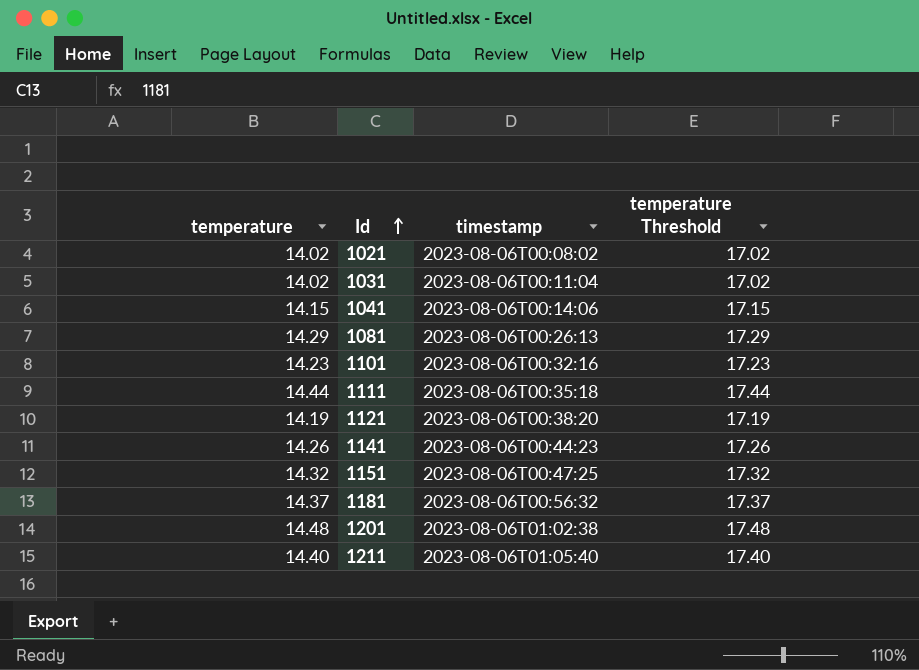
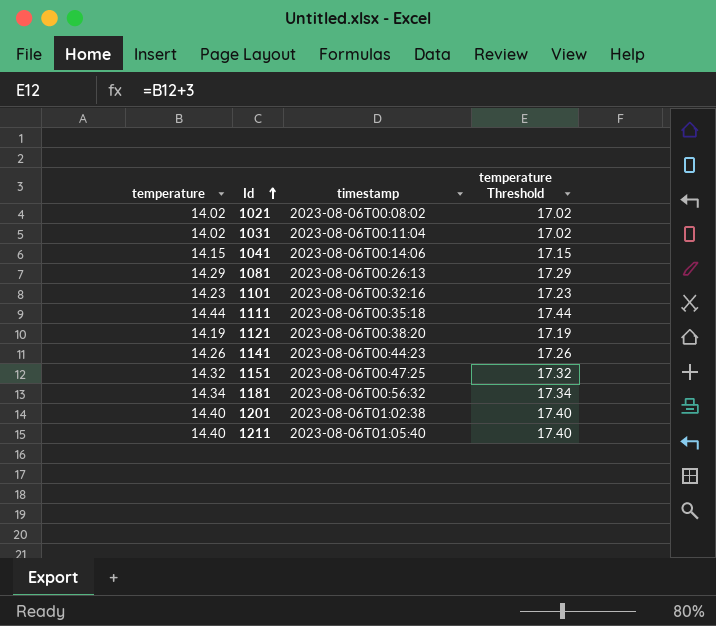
1181 | temperature: 14.37 -> 14.34
1181 | temperature Threshold: 17.37 -> 17.34
1201 | temperature: 14.48 -> 14.40
1201 | temperature Threshold: 17.48 -> 17.40

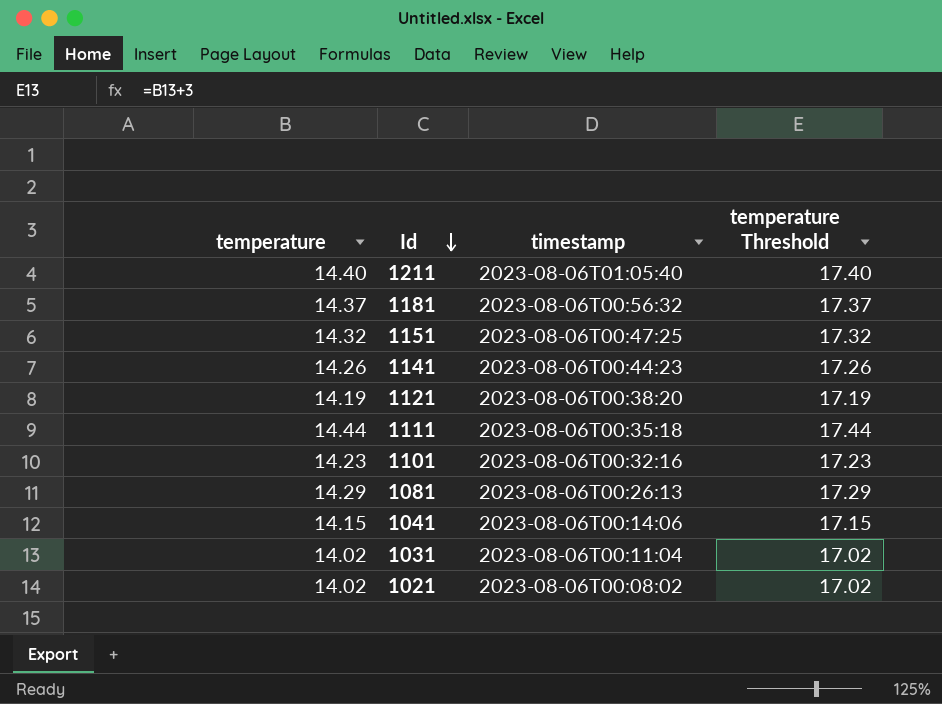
row order: Id ascending -> Id descending
row 1201: 14.40 | 2023-08-06T01:02:38 | 17.40 -> none
1181 | temperature: 14.34 -> 14.37
1181 | temperature Threshold: 17.34 -> 17.37

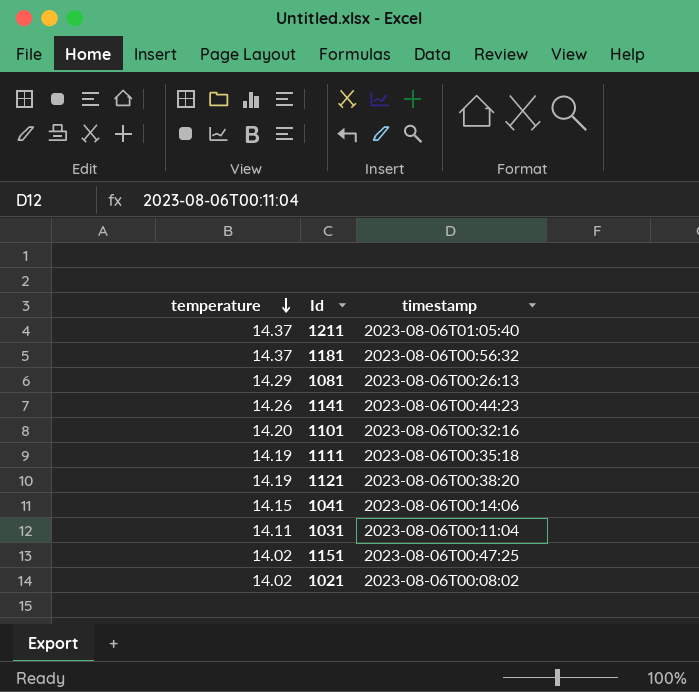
row order: Id descending -> temperature descending
column temperature Threshold | formula: [temperature] + 3 -> none
1211 | temperature: 14.40 -> 14.37
1101 | temperature: 14.23 -> 14.20
1111 | temperature: 14.44 -> 14.19
1031 | temperature: 14.02 -> 14.11
1151 | temperature: 14.32 -> 14.02

